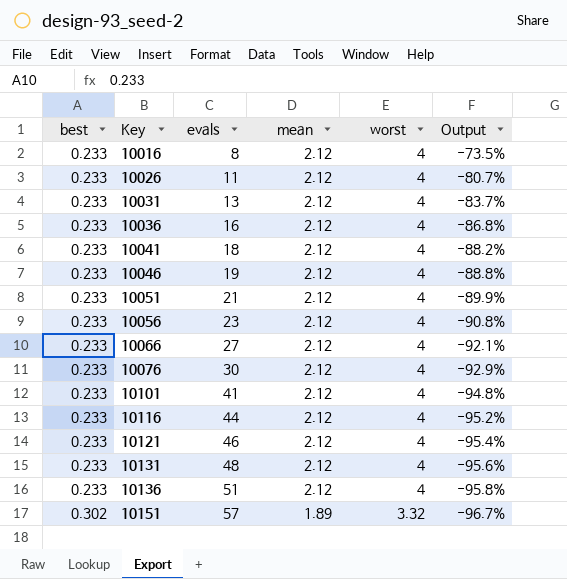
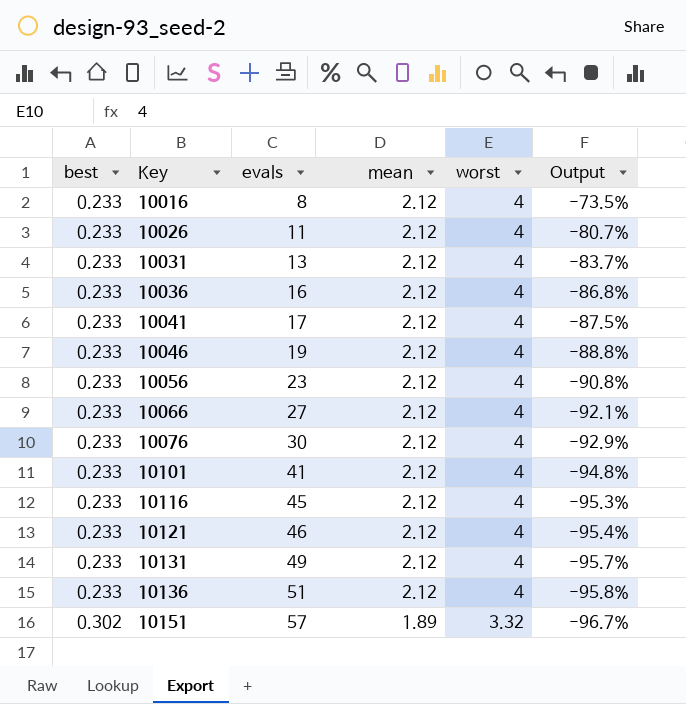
row 10051: 0.233 | 21 | 2.12 | 4 | -89.9% -> none
10041 | evals: 18 -> 17
10041 | Output: -88.2% -> -87.5%
10116 | evals: 44 -> 45
10116 | Output: -95.2% -> -95.3%
10131 | evals: 48 -> 49
10131 | Output: -95.6% -> -95.7%

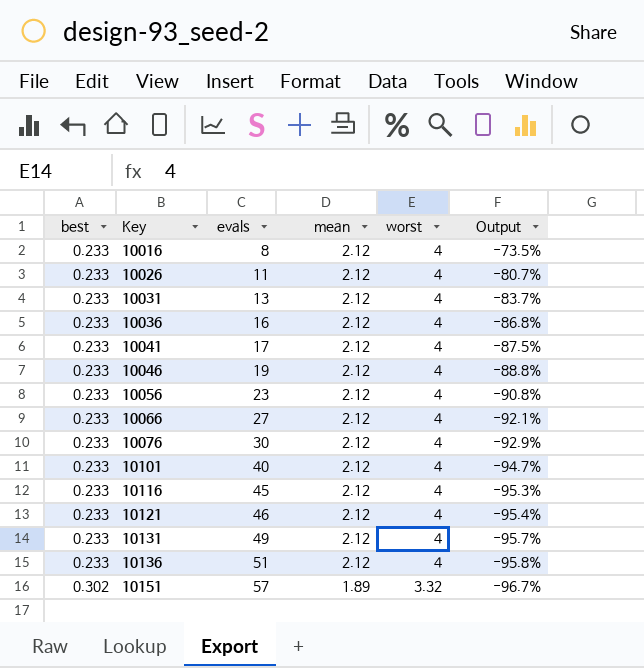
10101 | evals: 41 -> 40
10101 | Output: -94.8% -> -94.7%

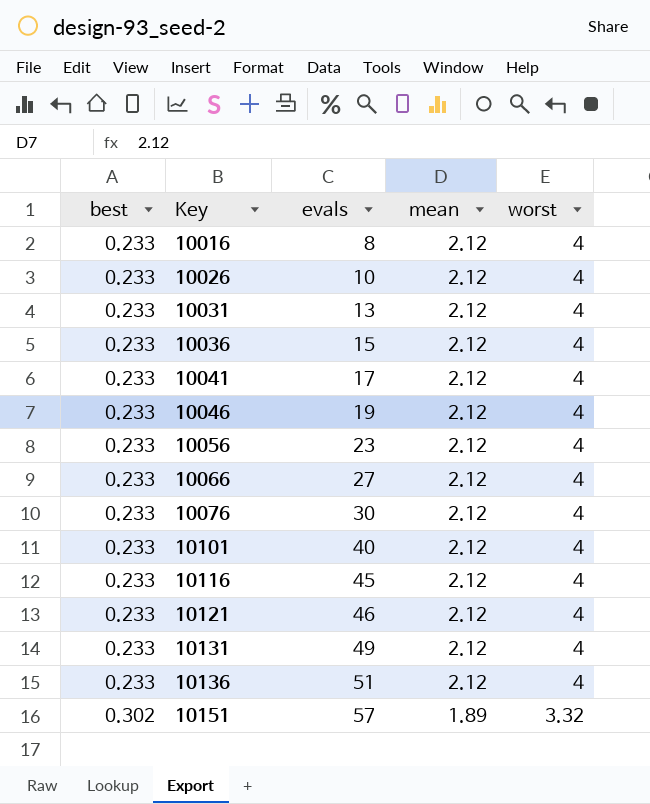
column Output | formula: ([mean] - [evals]) / [evals] -> none
10026 | evals: 11 -> 10
10036 | evals: 16 -> 15

